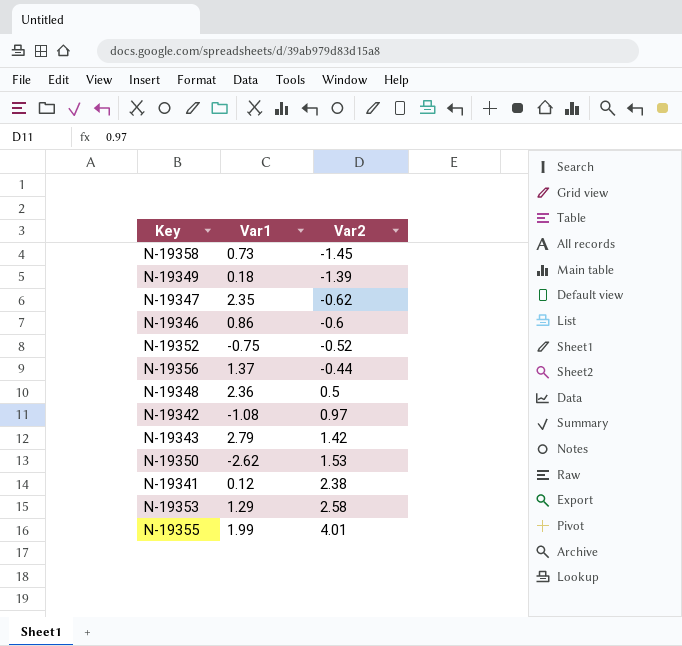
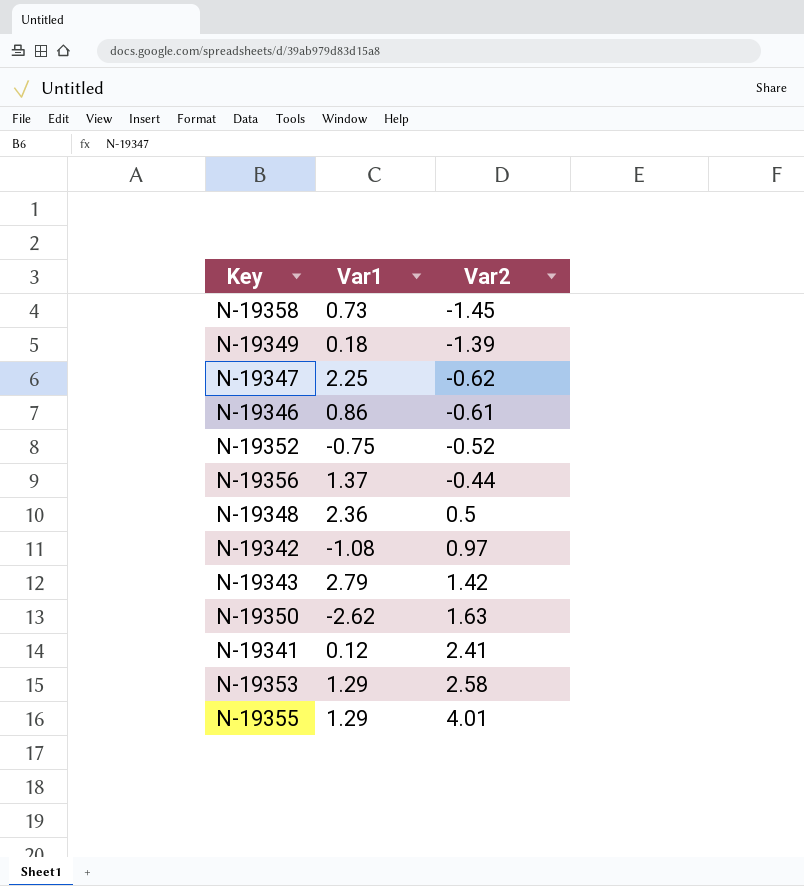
N-19347 | Var1: 2.35 -> 2.25
N-19346 | Var2: -0.6 -> -0.61
N-19350 | Var2: 1.53 -> 1.63
N-19341 | Var2: 2.38 -> 2.41
N-19355 | Var1: 1.99 -> 1.29

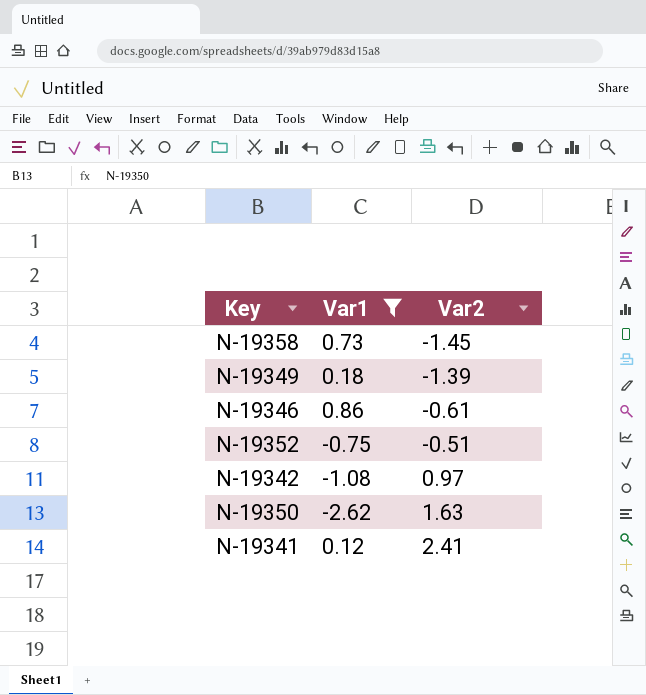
filter: none -> Var1 <= 0.86
N-19352 | Var2: -0.52 -> -0.51

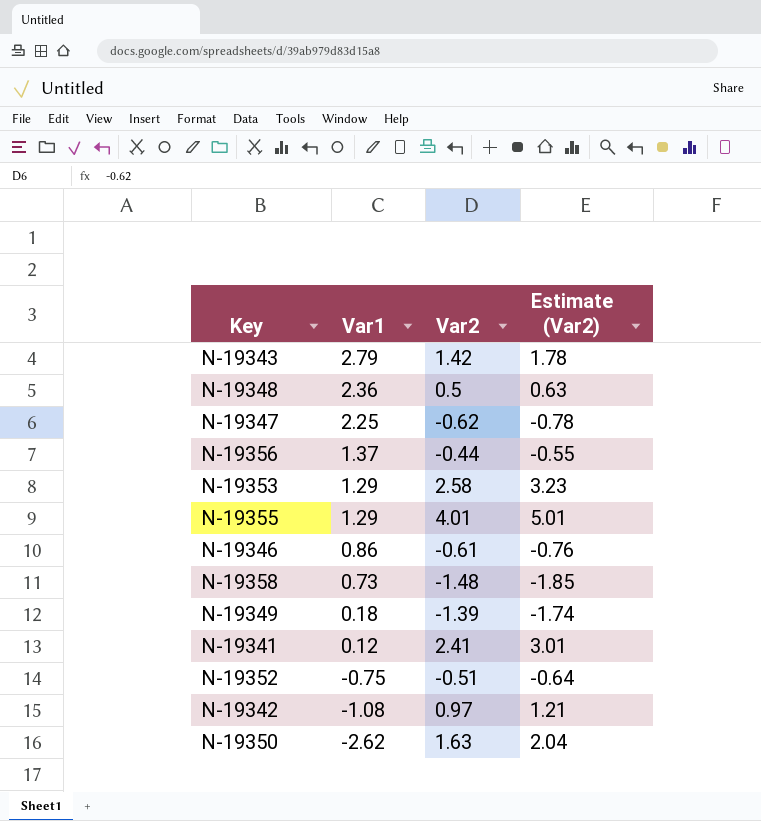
filter: Var1 <= 0.86 -> none
row order: Var2 ascending -> Var1 descending
column Estimate (Var2) | formula: none -> [Var2] * 1.25
N-19358 | Var2: -1.45 -> -1.48

